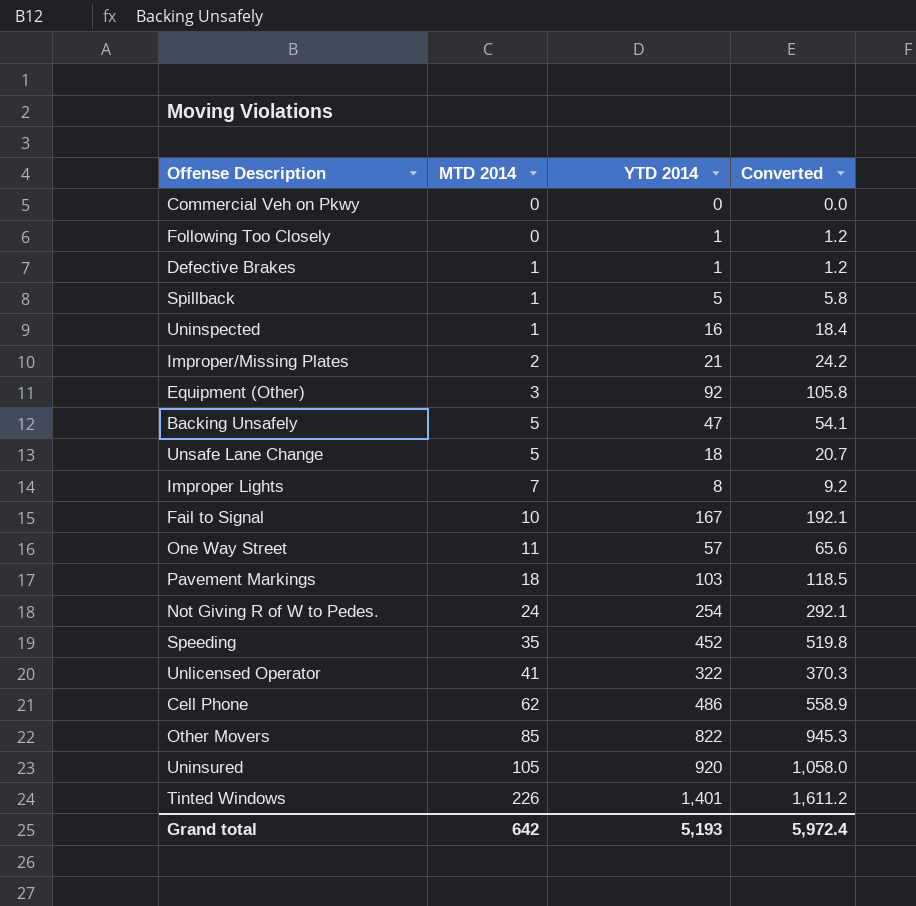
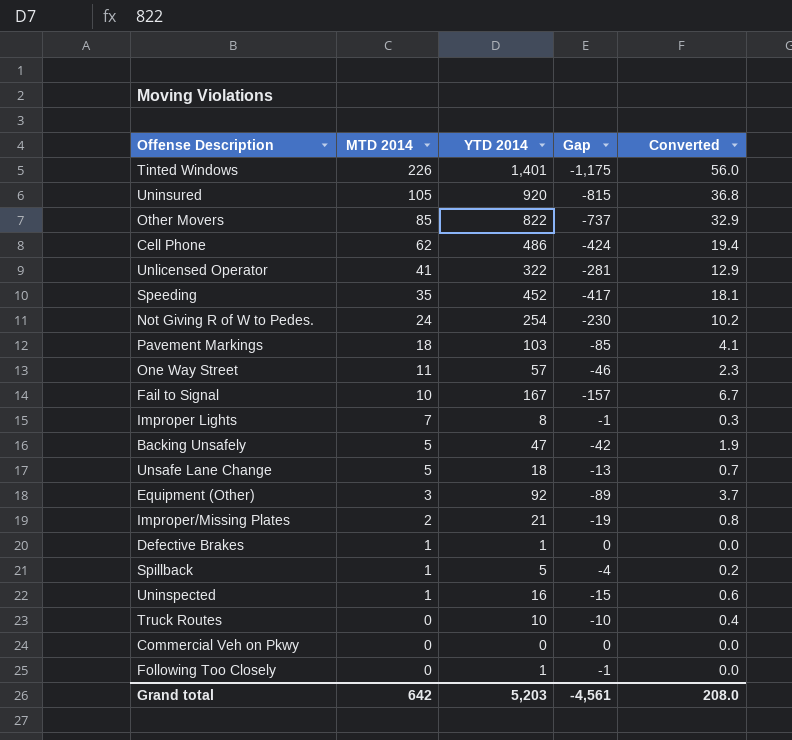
row order: MTD 2014 ascending -> MTD 2014 descending
column Gap | formula: none -> [MTD 2014] - [YTD 2014]
column Converted | formula: [YTD 2014] * 1.15 -> [YTD 2014] * 0.04
row Truck Routes: none -> 0 | 10 | -10 | 0.4
Grand total | YTD 2014: 5,193 -> 5,203
Grand total | Converted: 5,972.4 -> 208.0

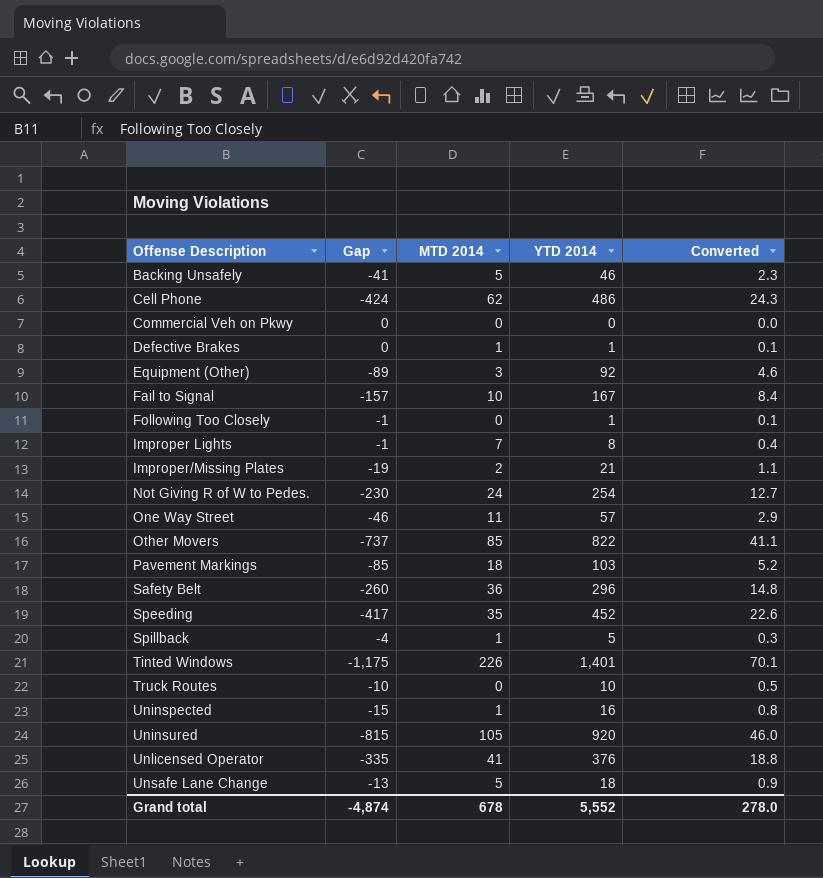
row order: MTD 2014 descending -> Offense Description ascending
column Gap | position: 4 -> 2
column Converted | formula: [YTD 2014] * 0.04 -> [YTD 2014] * 0.05
Backing Unsafely | Gap: -42 -> -41
Backing Unsafely | YTD 2014: 47 -> 46
row Safety Belt: none -> -260 | 36 | 296 | 14.8
Unlicensed Operator | Gap: -281 -> -335
Unlicensed Operator | YTD 2014: 322 -> 376
Grand total | Gap: -4,561 -> -4,874
Grand total | MTD 2014: 642 -> 678
Grand total | YTD 2014: 5,203 -> 5,552
Grand total | Converted: 208.0 -> 278.0

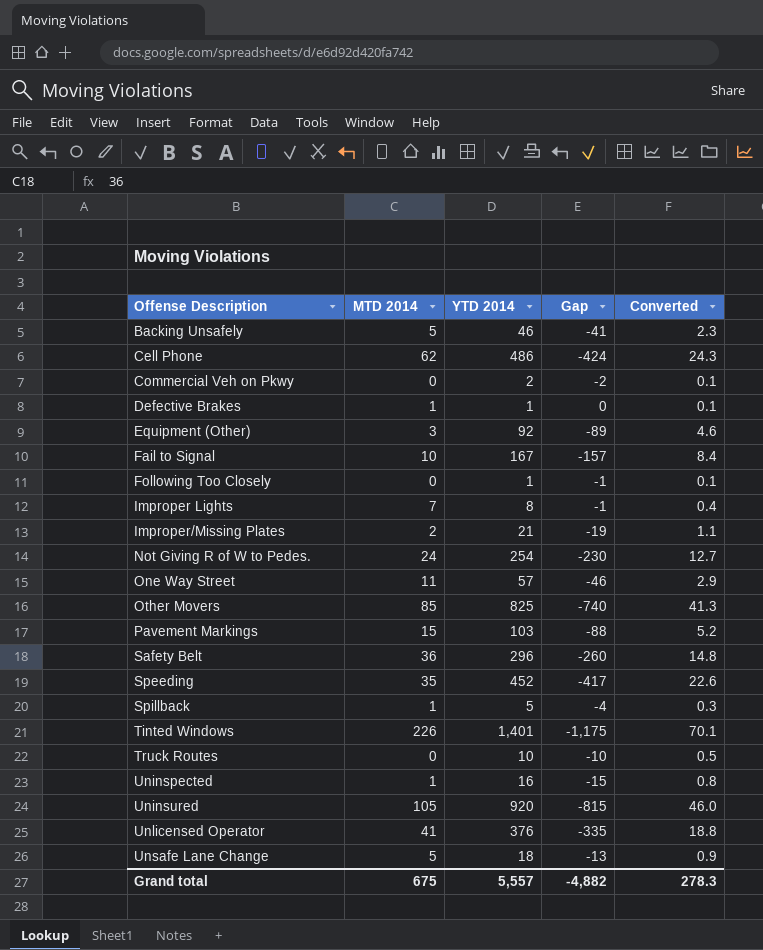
column Gap | position: 2 -> 4
Commercial Veh on Pkwy | YTD 2014: 0 -> 2
Commercial Veh on Pkwy | Gap: 0 -> -2
Commercial Veh on Pkwy | Converted: 0.0 -> 0.1
Other Movers | YTD 2014: 822 -> 825
Other Movers | Gap: -737 -> -740
Other Movers | Converted: 41.1 -> 41.3
Pavement Markings | MTD 2014: 18 -> 15
Pavement Markings | Gap: -85 -> -88
Grand total | MTD 2014: 678 -> 675
Grand total | YTD 2014: 5,552 -> 5,557
Grand total | Gap: -4,874 -> -4,882
Grand total | Converted: 278.0 -> 278.3

